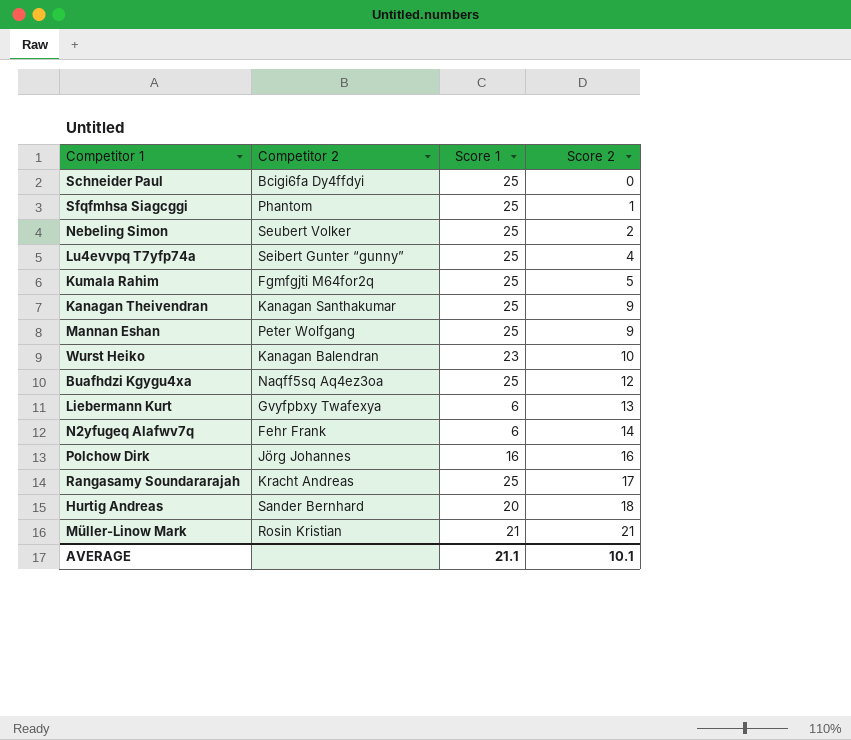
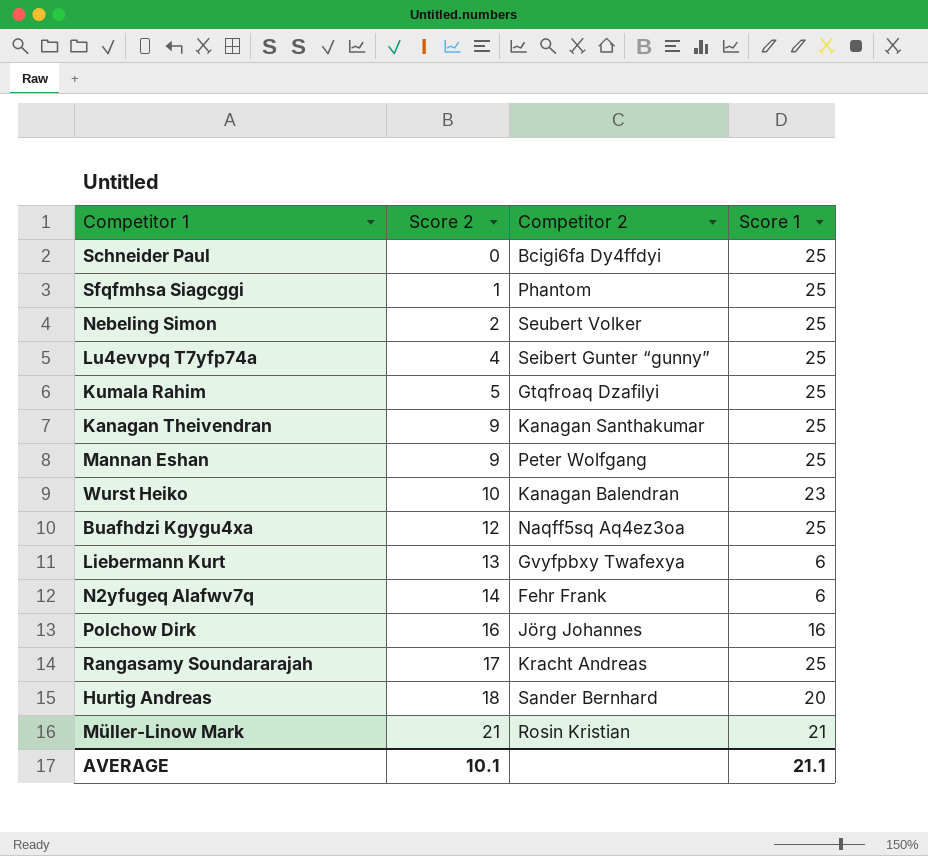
column Score 2 | position: 4 -> 2
Kumala Rahim | Competitor 2: Fgmfgjti M64for2q -> Gtqfroaq Dzafilyi

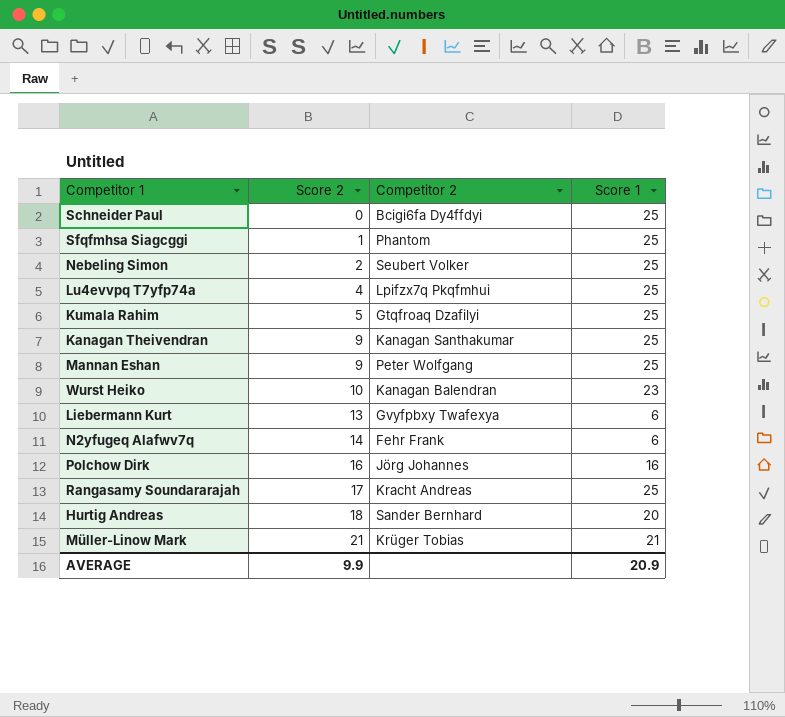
row Buafhdzi Kgygu4xa: 12 | Naqff5sq Aq4ez3oa | 25 -> none
Lu4evvpq T7yfp74a | Competitor 2: Seibert Gunter “gunny” -> Lpifzx7q Pkqfmhui
Müller-Linow Mark | Competitor 2: Rosin Kristian -> Krüger Tobias
AVERAGE | Score 2: 10.1 -> 9.9
AVERAGE | Score 1: 21.1 -> 20.9

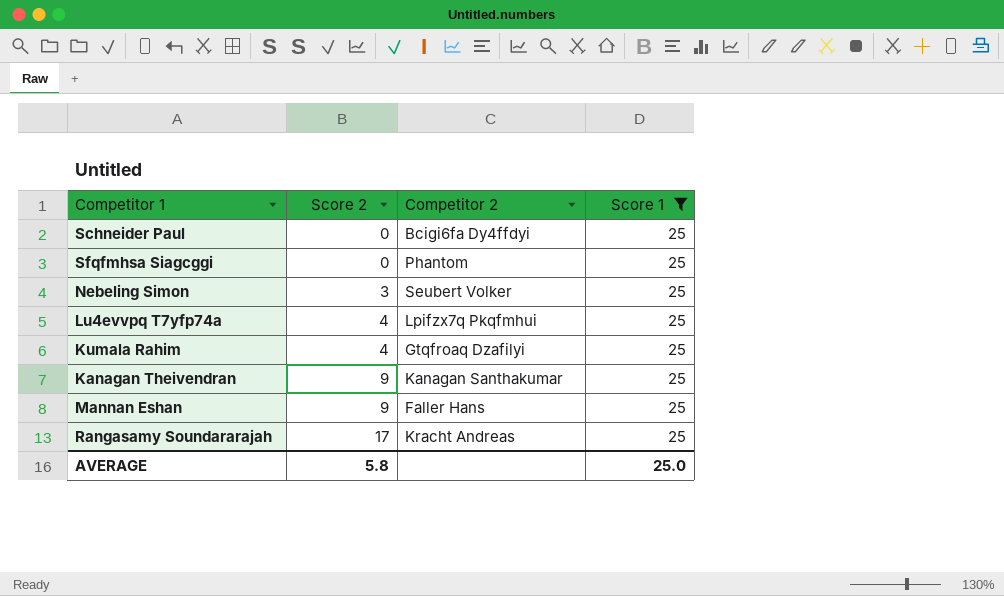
filter: none -> Score 1 = 25
Sfqfmhsa Siagcggi | Score 2: 1 -> 0
Nebeling Simon | Score 2: 2 -> 3
Kumala Rahim | Score 2: 5 -> 4
Mannan Eshan | Competitor 2: Peter Wolfgang -> Faller Hans
AVERAGE | Score 2: 9.9 -> 5.8
AVERAGE | Score 1: 20.9 -> 25.0

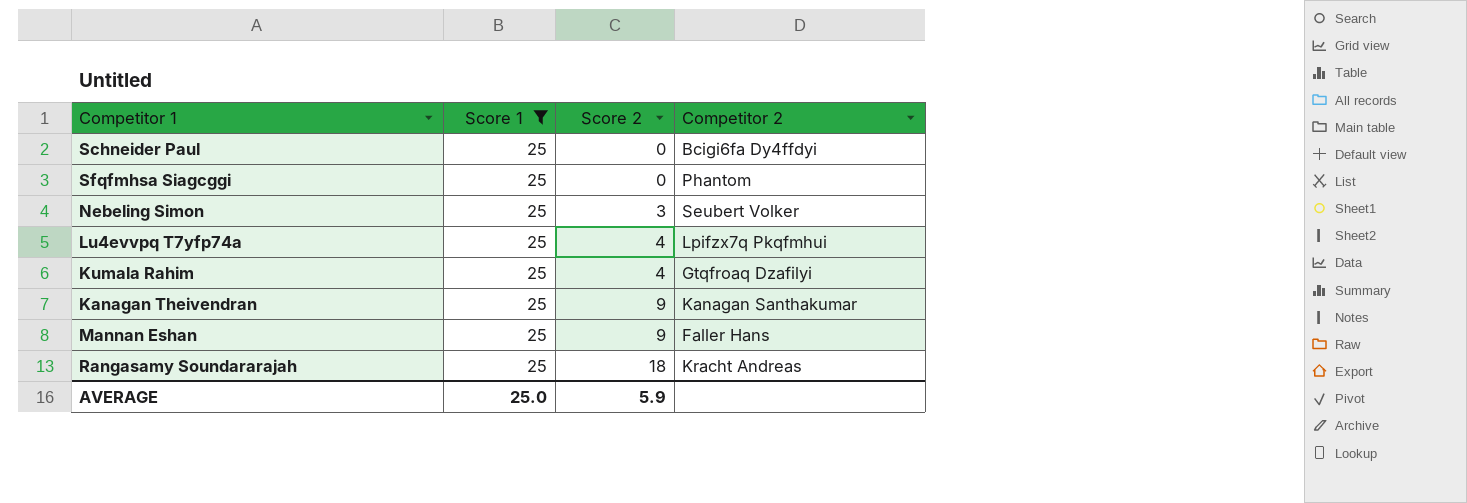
column Score 1 | position: 4 -> 2
Rangasamy Soundararajah | Score 2: 17 -> 18
AVERAGE | Score 2: 5.8 -> 5.9

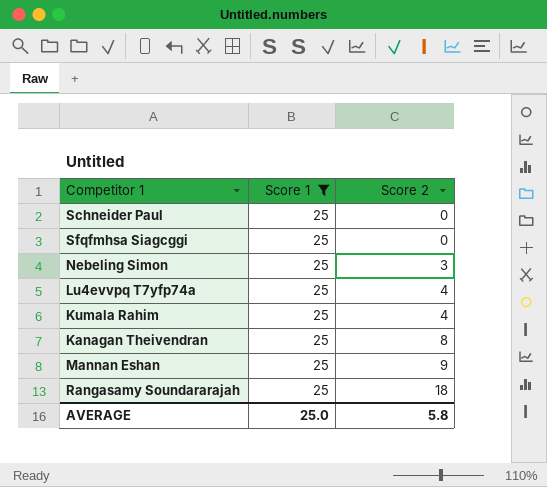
column Competitor 2 | position: 4 -> none
Kanagan Theivendran | Score 2: 9 -> 8
AVERAGE | Score 2: 5.9 -> 5.8

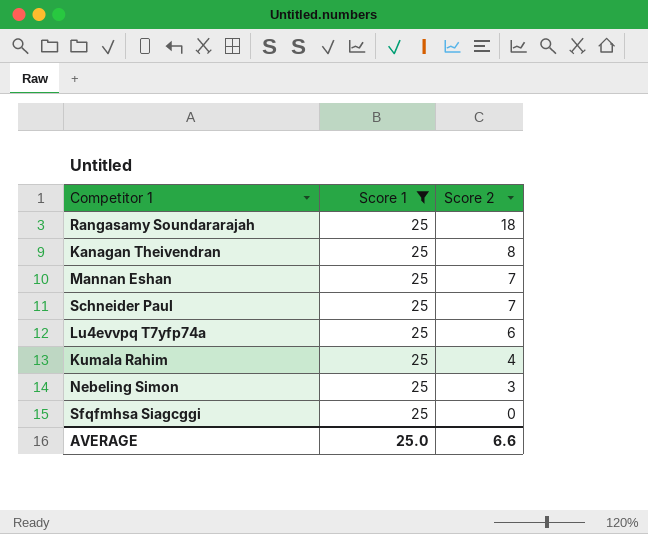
row order: Score 2 ascending -> Score 2 descending
Mannan Eshan | Score 2: 9 -> 7
Schneider Paul | Score 2: 0 -> 7
Lu4evvpq T7yfp74a | Score 2: 4 -> 6
AVERAGE | Score 2: 5.8 -> 6.6

